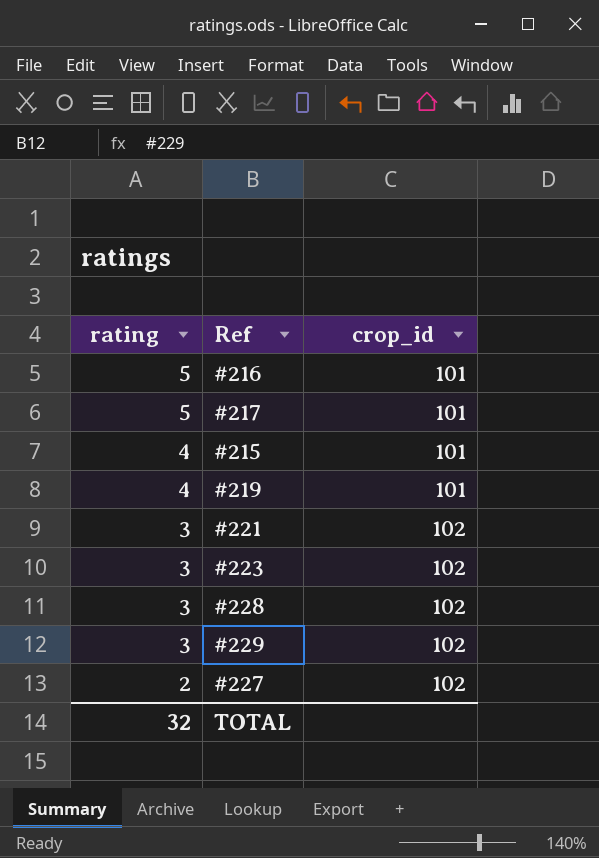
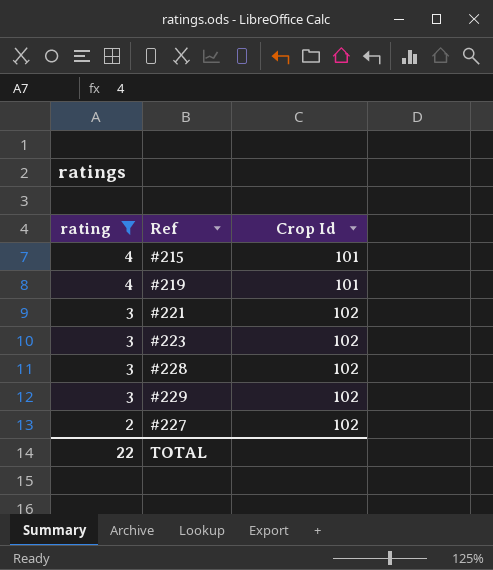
filter: none -> rating != 5
column name: crop_id -> Crop Id
TOTAL | rating: 32 -> 22

